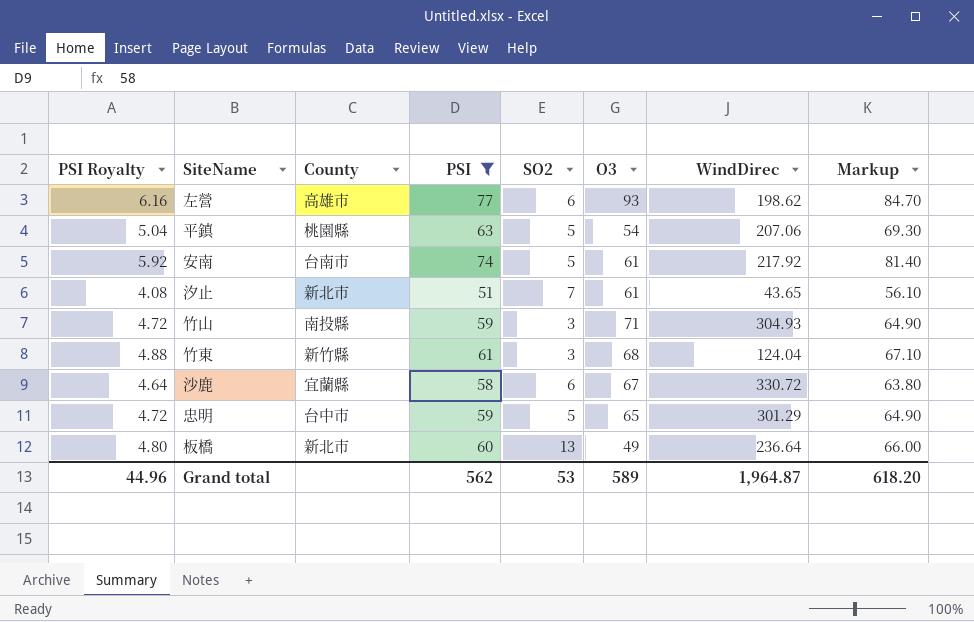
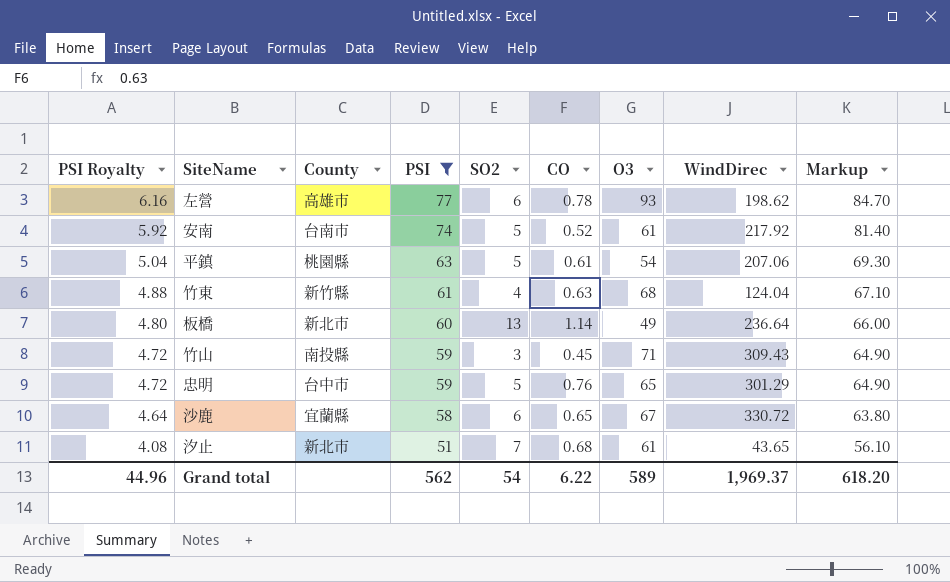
row order: none -> PSI Royalty descending
column CO | position: none -> 6
竹東 | SO2: 3 -> 4
竹山 | WindDirec: 304.93 -> 309.43
Grand total | SO2: 53 -> 54
Grand total | WindDirec: 1,964.87 -> 1,969.37

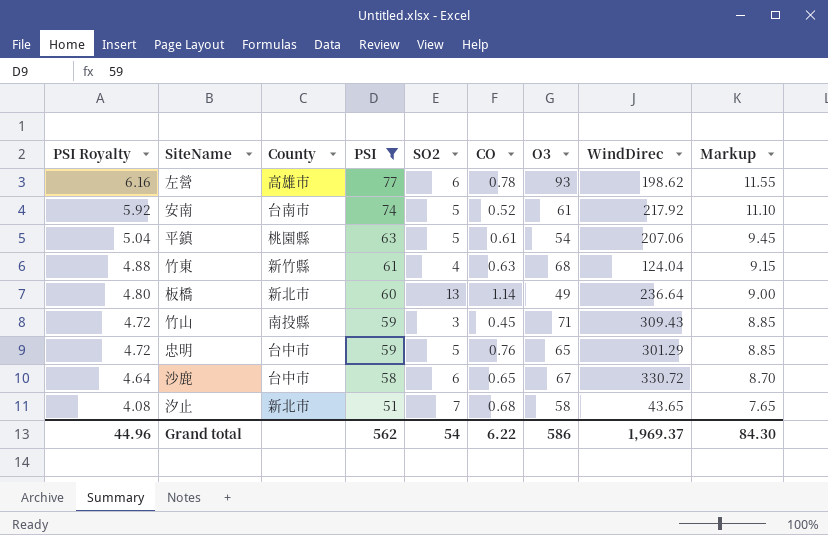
column Markup | formula: [PSI] * 1.1 -> [PSI] * 0.15
沙鹿 | County: 宜蘭縣 -> 台中市
汐止 | O3: 61 -> 58
Grand total | O3: 589 -> 586
Grand total | Markup: 618.20 -> 84.30

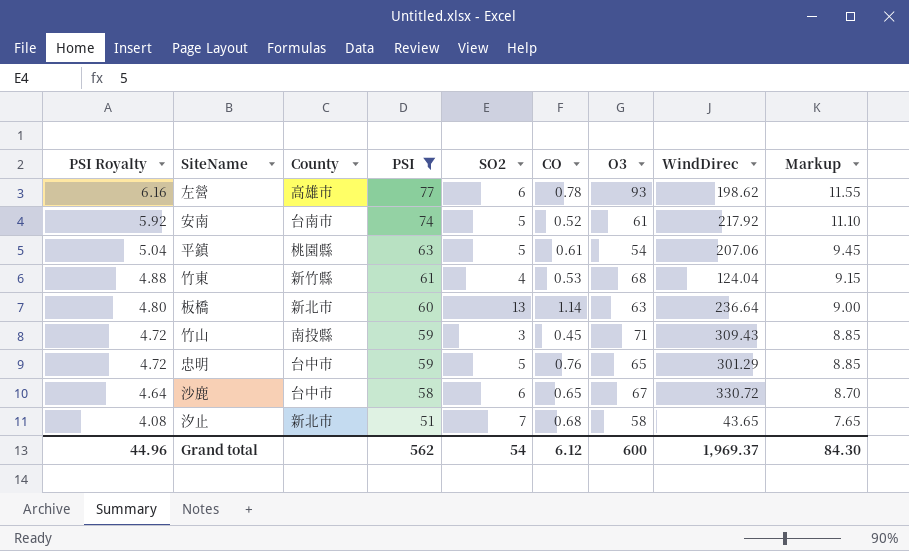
竹東 | CO: 0.63 -> 0.53
板橋 | O3: 49 -> 63
Grand total | CO: 6.22 -> 6.12
Grand total | O3: 586 -> 600

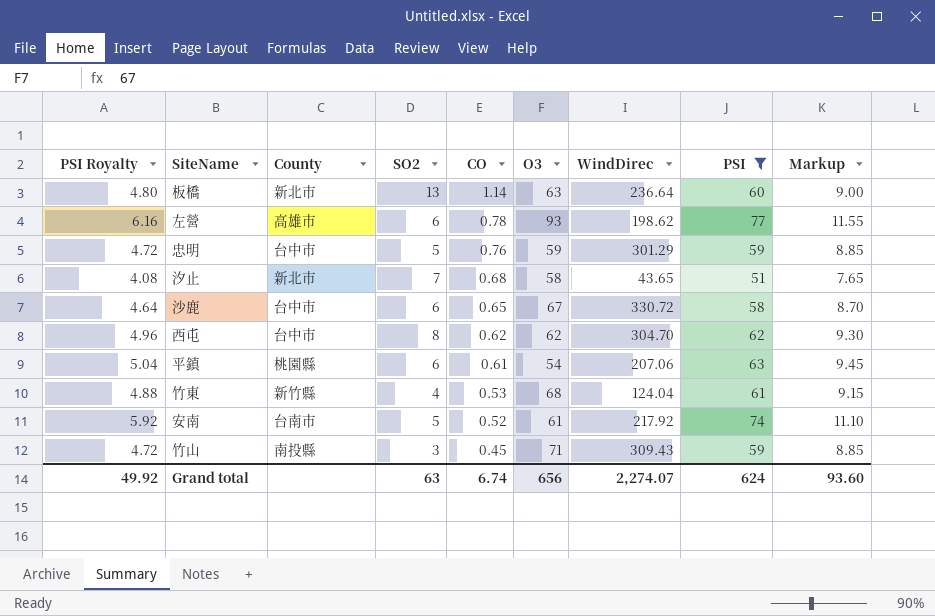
row order: PSI Royalty descending -> CO descending
column PSI | position: 4 -> 8
忠明 | O3: 65 -> 59
row 西屯: none -> 4.96 | 台中市 | 8 | 0.62 | 62 | 304.70 | 62 | 9.30
平鎮 | SO2: 5 -> 6
Grand total | PSI Royalty: 44.96 -> 49.92
Grand total | SO2: 54 -> 63
Grand total | CO: 6.12 -> 6.74
Grand total | O3: 600 -> 656
Grand total | WindDirec: 1,969.37 -> 2,274.07
Grand total | PSI: 562 -> 624
Grand total | Markup: 84.30 -> 93.60

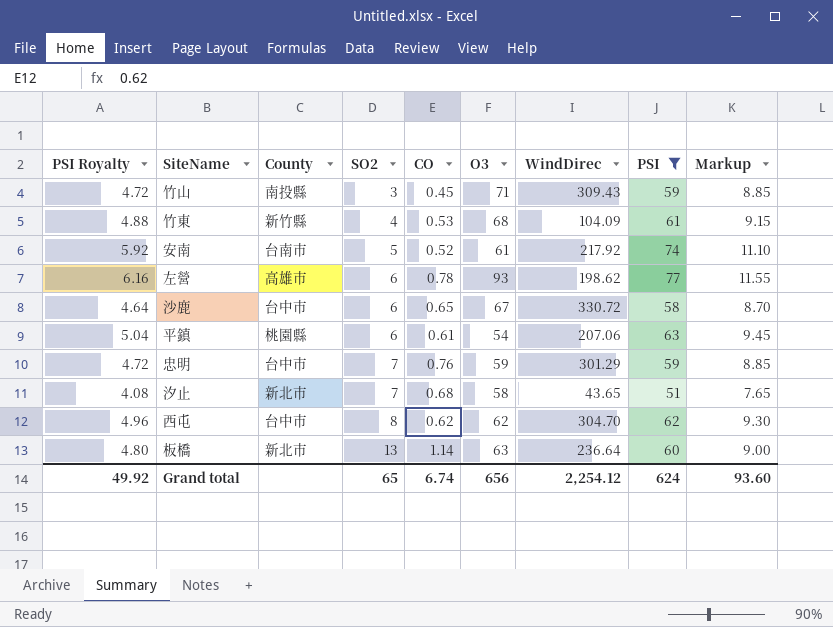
row order: CO descending -> SO2 ascending
竹東 | WindDirec: 124.04 -> 104.09
忠明 | SO2: 5 -> 7
Grand total | SO2: 63 -> 65
Grand total | WindDirec: 2,274.07 -> 2,254.12

